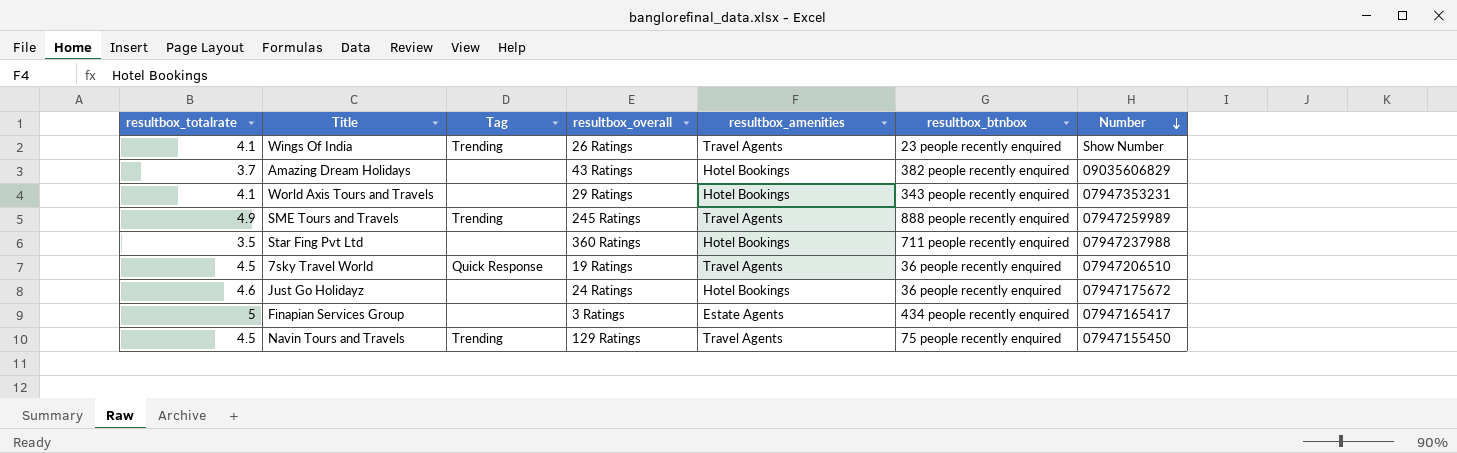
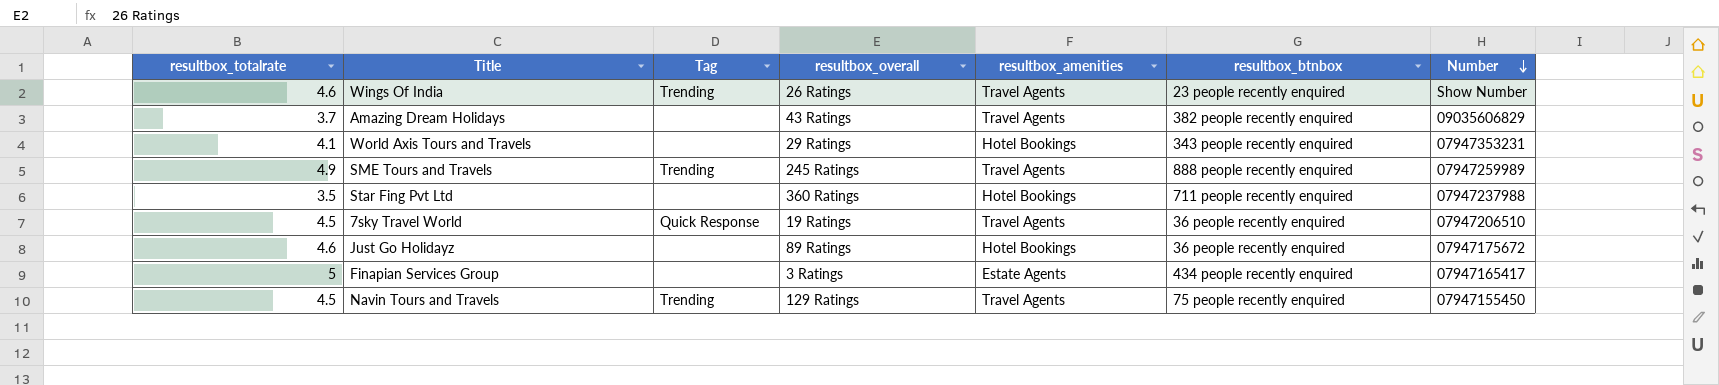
Wings Of India | resultbox_totalrate: 4.1 -> 4.6
Amazing Dream Holidays | resultbox_amenities: Hotel Bookings -> Travel Agents
Just Go Holidayz | resultbox_overall: 24 Ratings -> 89 Ratings

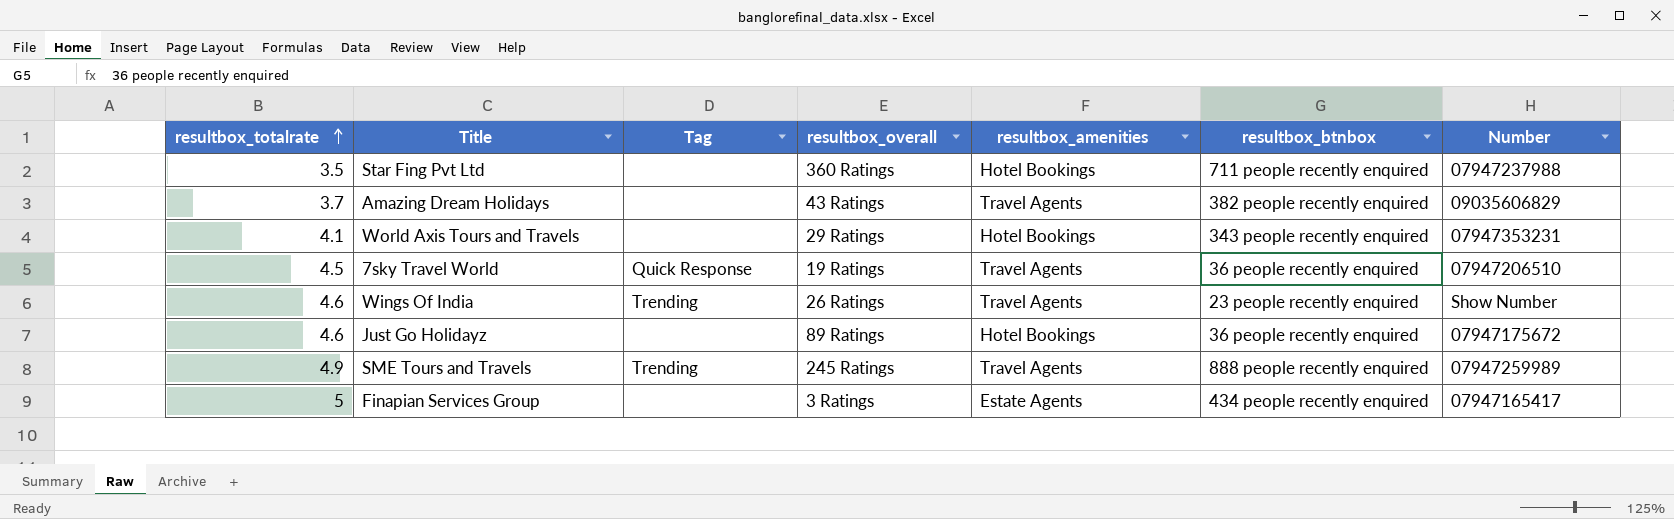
row order: Number descending -> resultbox_totalrate ascending
row Navin Tours and Travels: 4.5 | Trending | 129 Ratings | Travel Agents | 75 people recently enquired | 07947155450 -> none

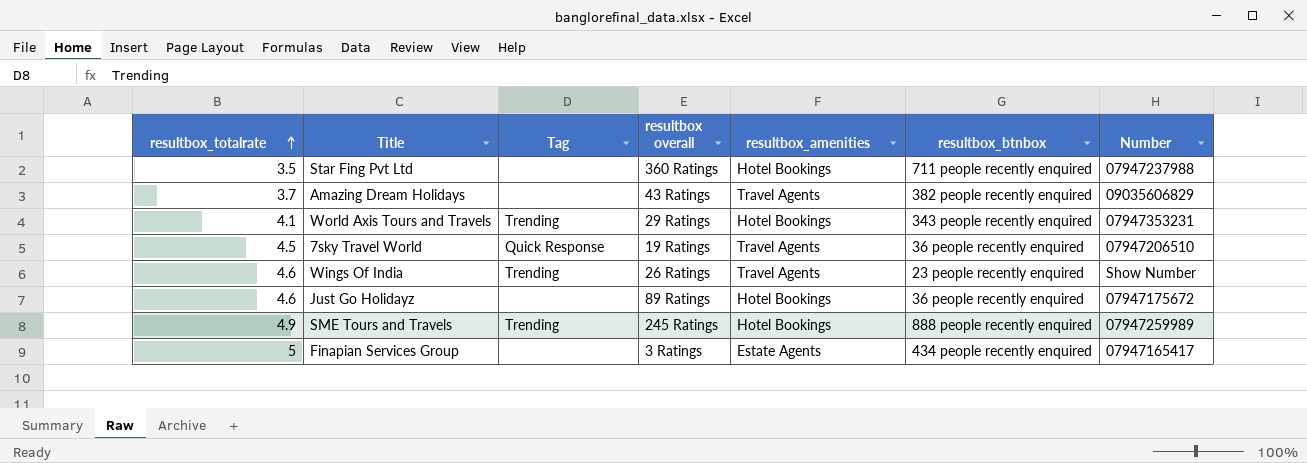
column name: resultbox_overall -> resultbox overall
World Axis Tours and Travels | Tag: none -> Trending
SME Tours and Travels | resultbox_amenities: Travel Agents -> Hotel Bookings

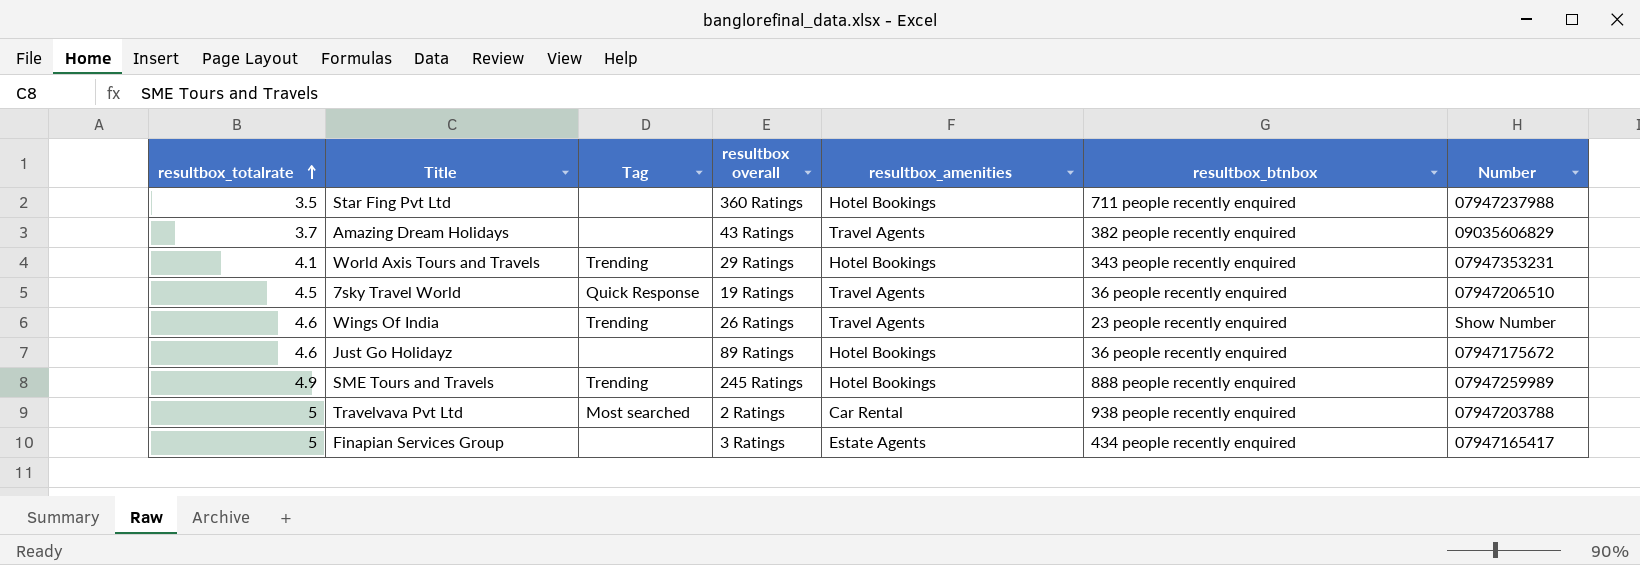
row Travelvava Pvt Ltd: none -> 5 | Most searched | 2 Ratings | Car Rental | 938 people recently enquired | 07947203788

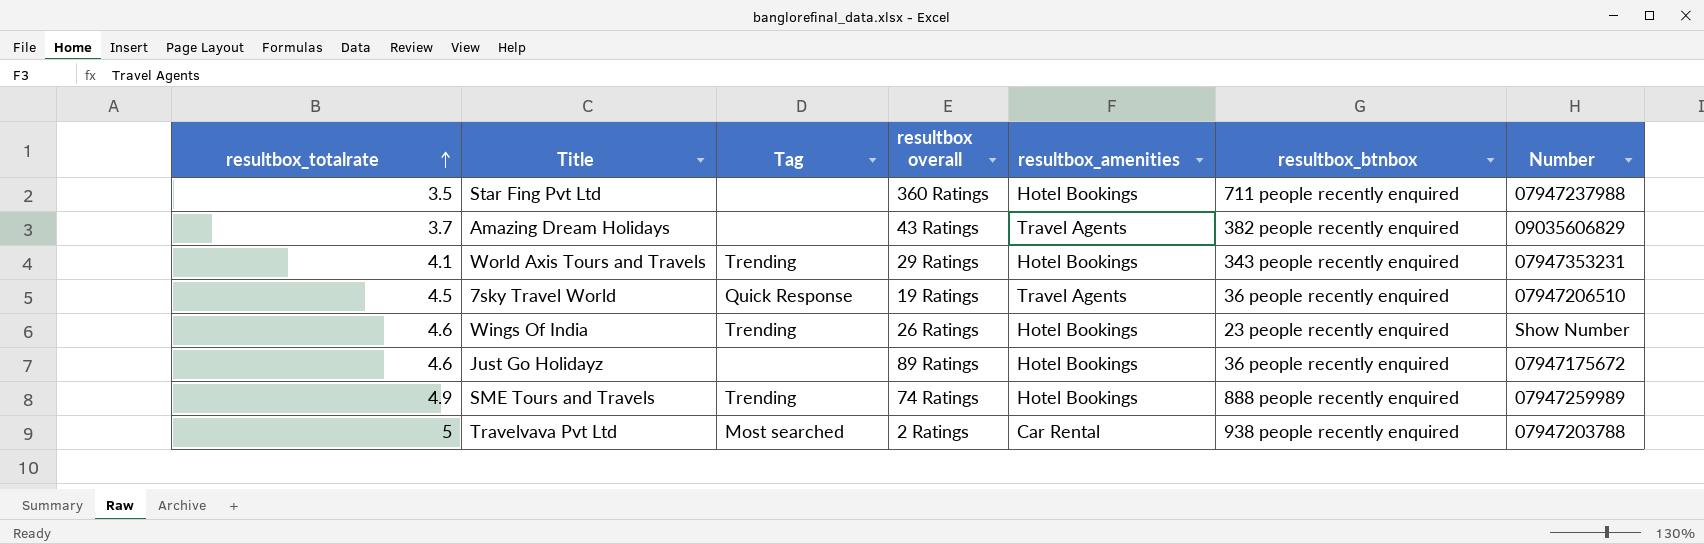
row Finapian Services Group: 5 | none | 3 Ratings | Estate Agents | 434 people recently enquired | 07947165417 -> none
Wings Of India | resultbox_amenities: Travel Agents -> Hotel Bookings
SME Tours and Travels | resultbox overall: 245 Ratings -> 74 Ratings

